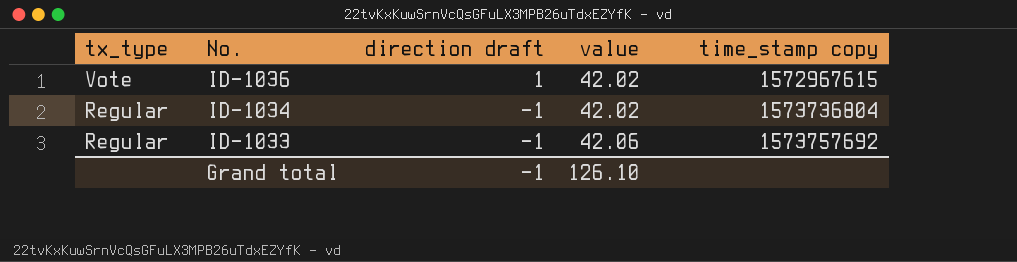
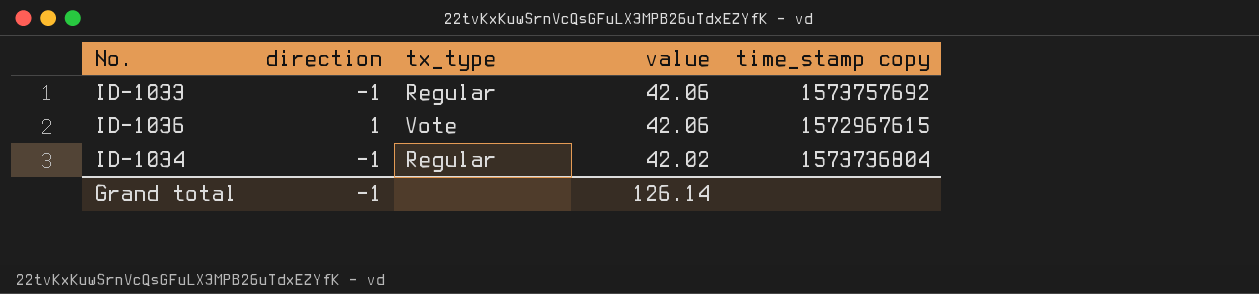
row order: tx_type descending -> value descending
column name: direction draft -> direction
column tx_type | position: 1 -> 3
ID-1036 | value: 42.02 -> 42.06
Grand total | value: 126.10 -> 126.14

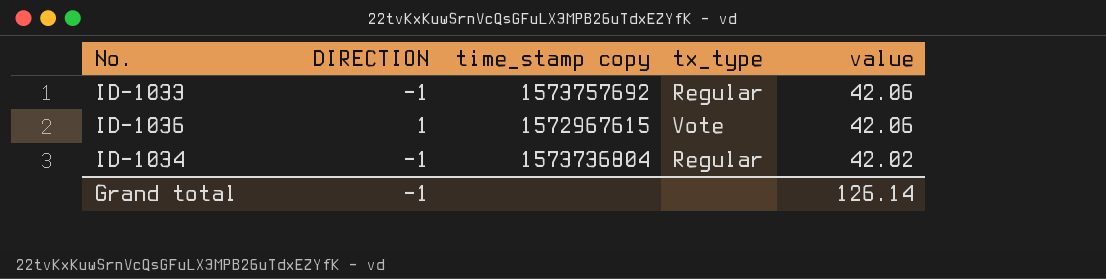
column name: direction -> DIRECTION
column time_stamp copy | position: 5 -> 3

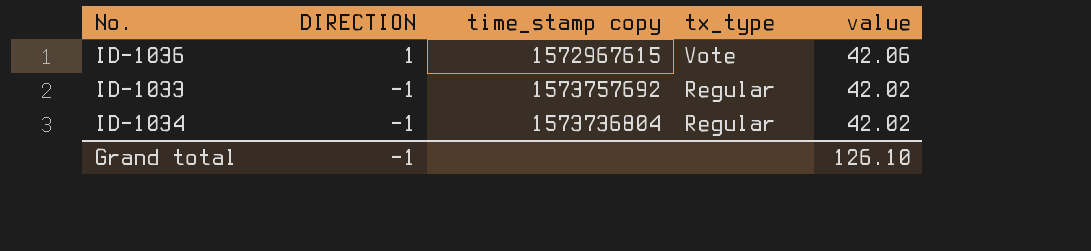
row order: value descending -> DIRECTION descending
ID-1033 | value: 42.06 -> 42.02
Grand total | value: 126.14 -> 126.10

